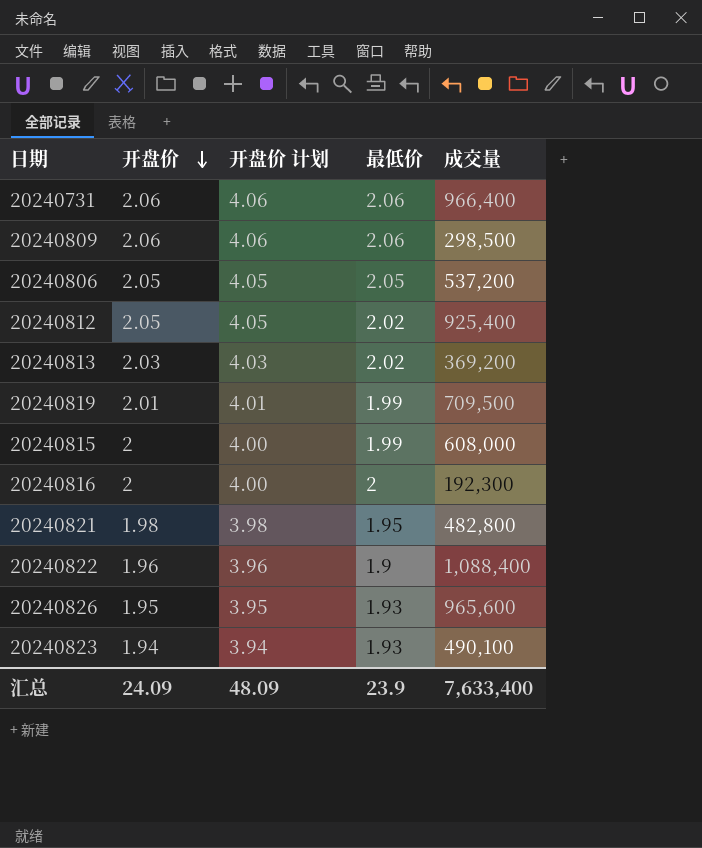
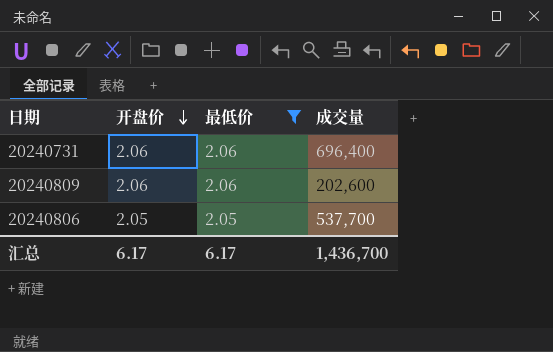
filter: none -> 最低价 >= 2.05
column 开盘价 计划 | formula: [开盘价] + 2 -> none
20240731 | 成交量: 966,400 -> 696,400
20240809 | 成交量: 298,500 -> 202,600
20240806 | 成交量: 537,200 -> 537,700
汇总 | 开盘价: 24.09 -> 6.17
汇总 | 最低价: 23.9 -> 6.17
汇总 | 成交量: 7,633,400 -> 1,436,700

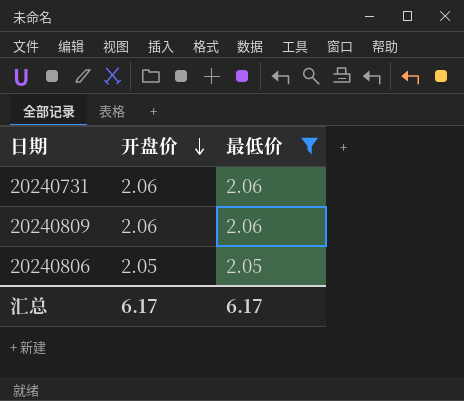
column 成交量 | position: 4 -> none

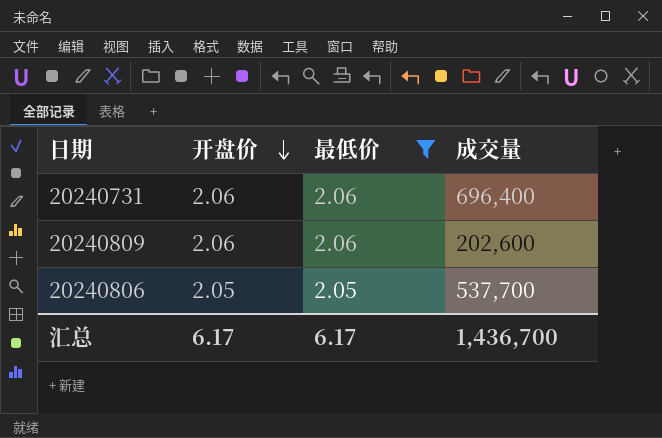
column 成交量 | position: none -> 4

